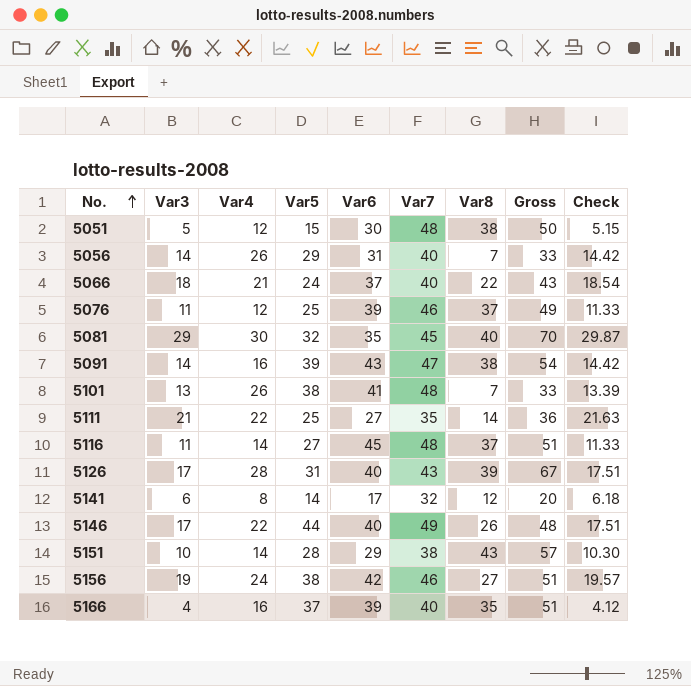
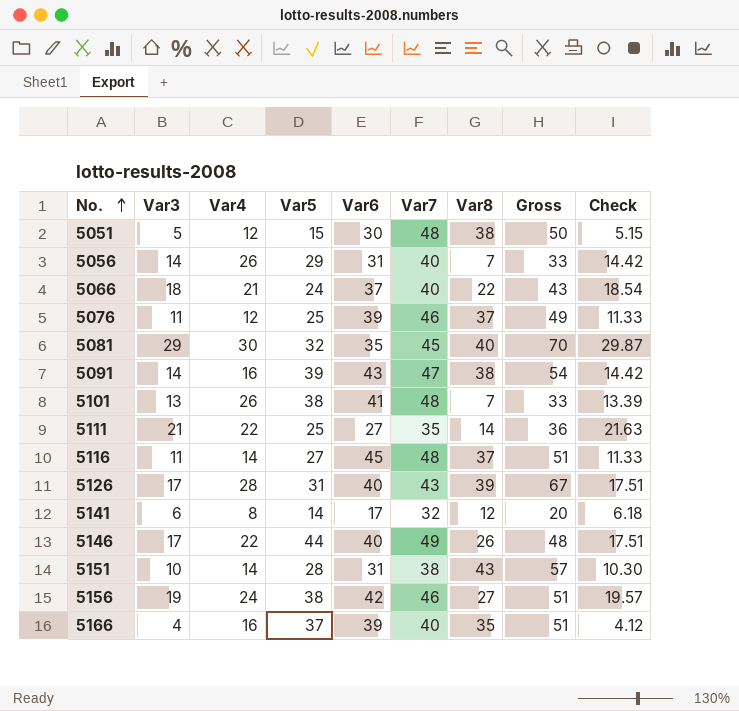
5151 | Var6: 29 -> 31

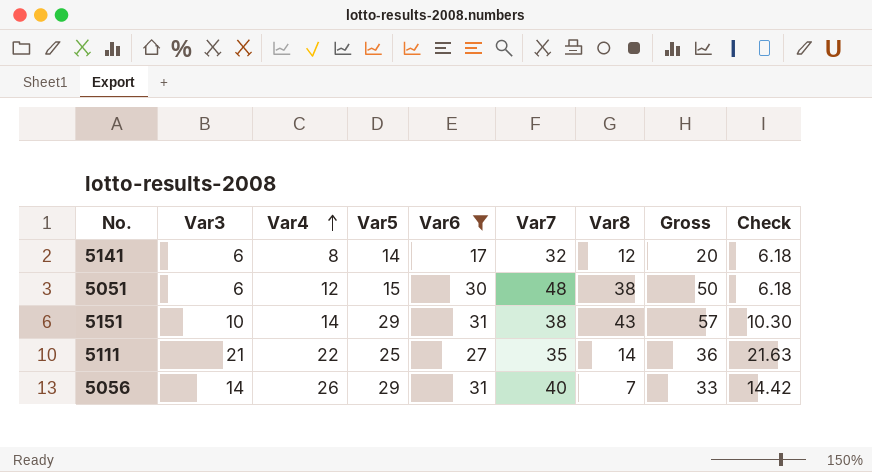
filter: none -> Var6 <= 31
row order: No. ascending -> Var4 ascending
5051 | Var3: 5 -> 6
5051 | Check: 5.15 -> 6.18
5151 | Var5: 28 -> 29

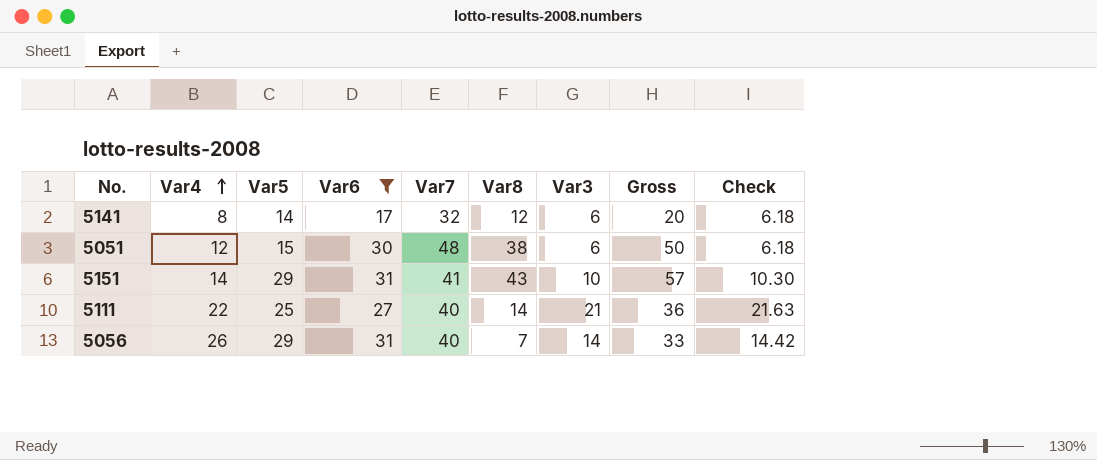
column Var3 | position: 2 -> 7
5151 | Var7: 38 -> 41
5111 | Var7: 35 -> 40

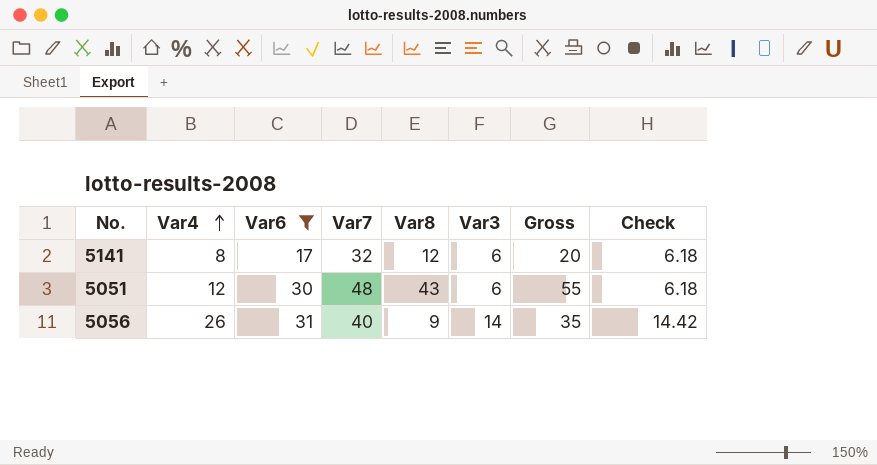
column Var5 | position: 3 -> none
row 5151: 14 | 29 | 31 | 41 | 43 | 10 | 57 | 10.30 -> none
row 5111: 22 | 25 | 27 | 40 | 14 | 21 | 36 | 21.63 -> none
5051 | Var8: 38 -> 43
5051 | Gross: 50 -> 55
5056 | Var8: 7 -> 9
5056 | Gross: 33 -> 35

